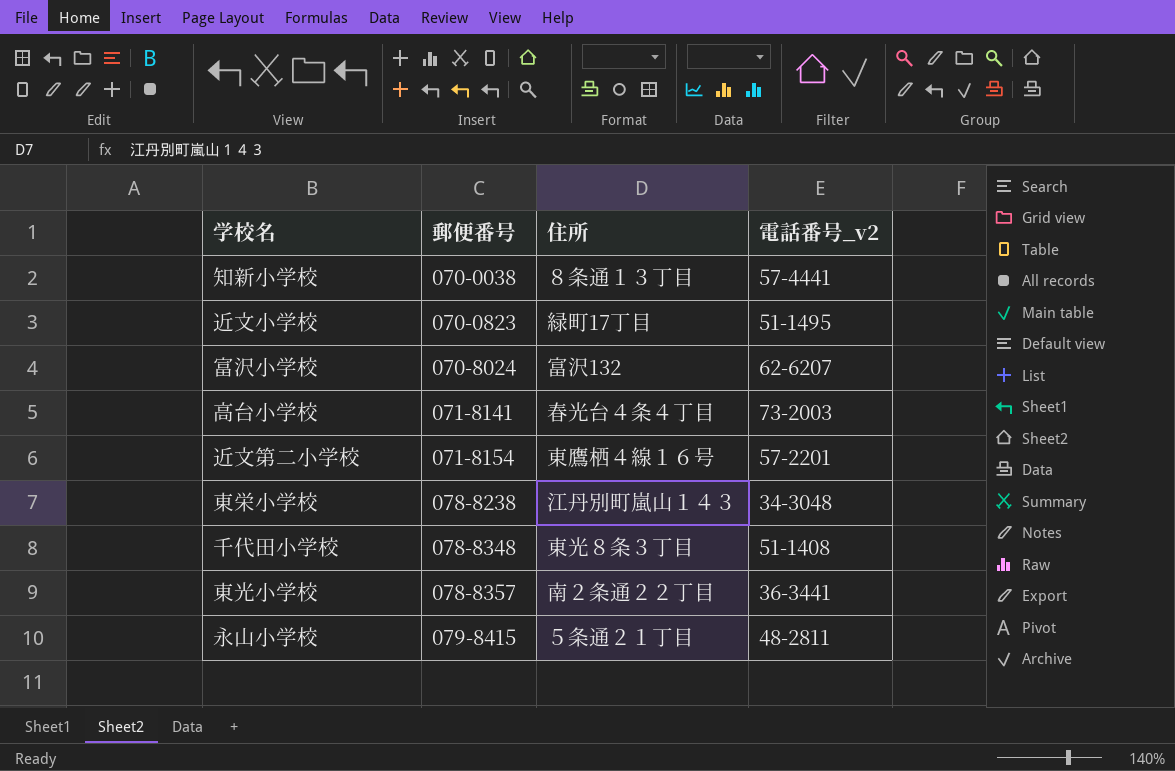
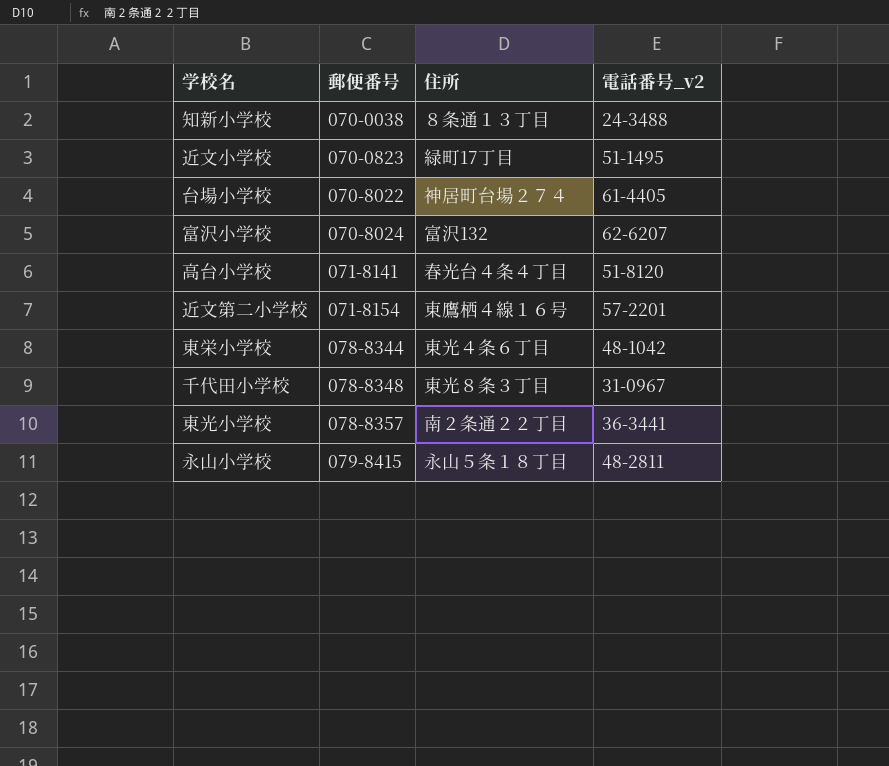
知新小学校 | 電話番号_v2: 57-4441 -> 24-3488
row 台場小学校: none -> 070-8022 | 神居町台場２７４ | 61-4405
高台小学校 | 電話番号_v2: 73-2003 -> 51-8120
東栄小学校 | 郵便番号: 078-8238 -> 078-8344
東栄小学校 | 住所: 江丹別町嵐山１４３ -> 東光４条６丁目
東栄小学校 | 電話番号_v2: 34-3048 -> 48-1042
千代田小学校 | 電話番号_v2: 51-1408 -> 31-0967
永山小学校 | 住所: ５条通２１丁目 -> 永山５条１８丁目

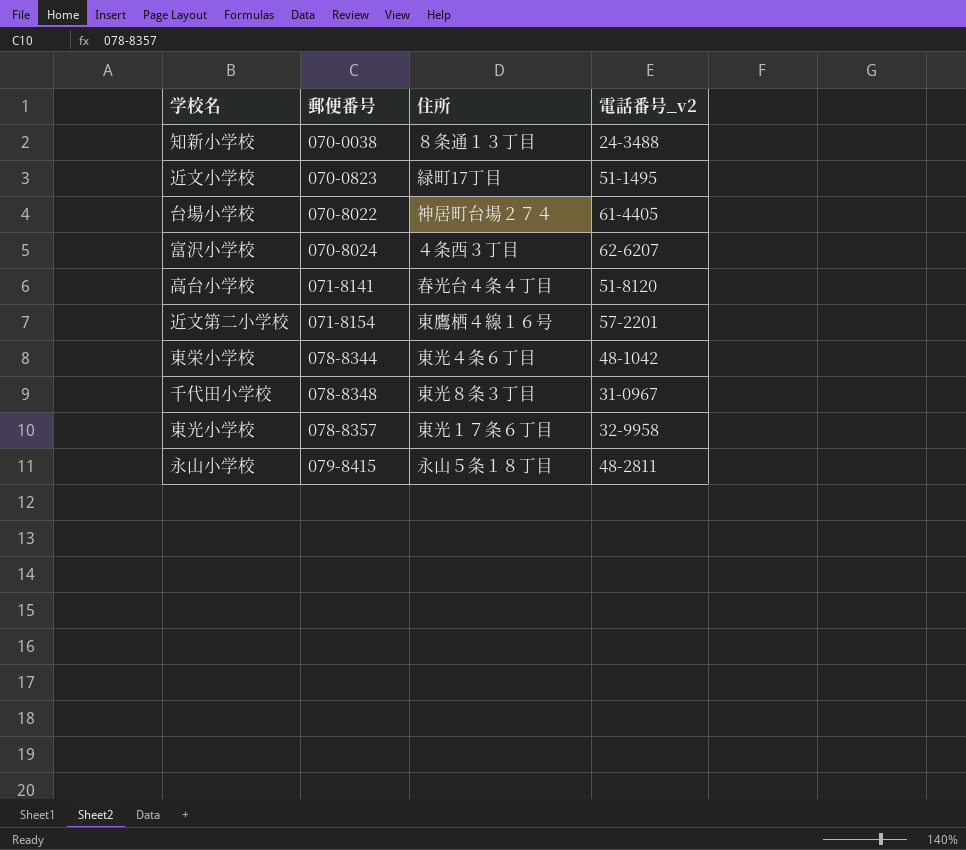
富沢小学校 | 住所: 富沢132 -> ４条西３丁目
東光小学校 | 住所: 南２条通２２丁目 -> 東光１７条６丁目
東光小学校 | 電話番号_v2: 36-3441 -> 32-9958

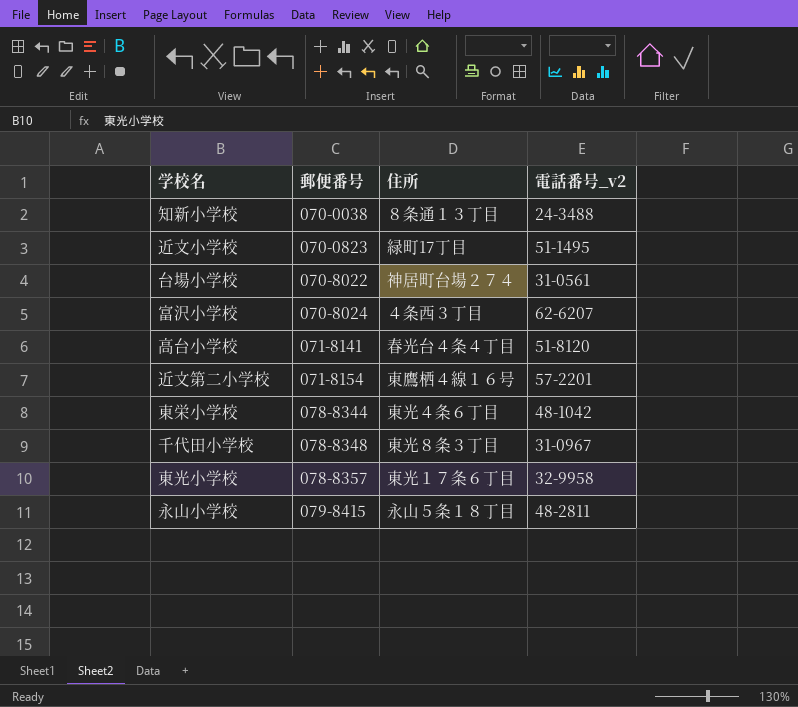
台場小学校 | 電話番号_v2: 61-4405 -> 31-0561

